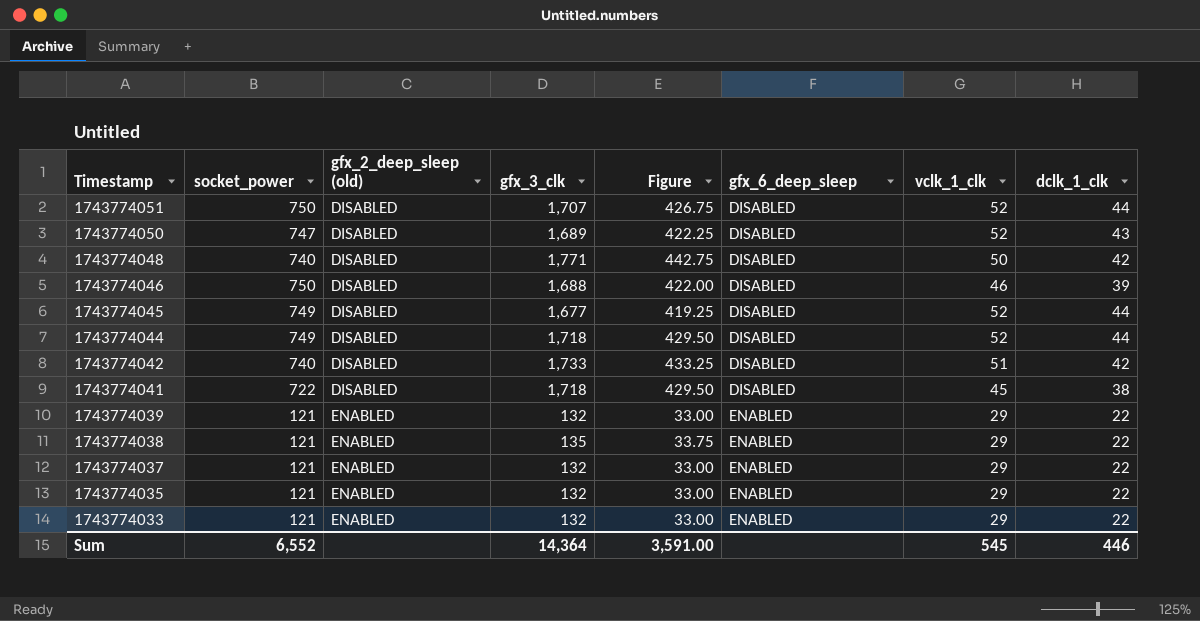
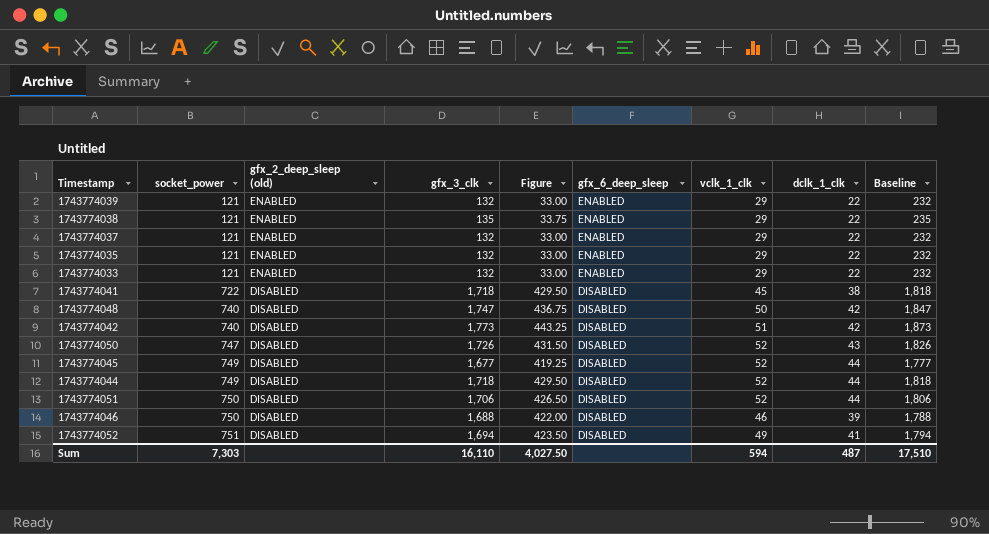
row order: Timestamp descending -> socket_power ascending
column Baseline | formula: none -> [gfx_3_clk] + 100
1743774048 | gfx_3_clk: 1,771 -> 1,747
1743774048 | Figure: 442.75 -> 436.75
1743774042 | gfx_3_clk: 1,733 -> 1,773
1743774042 | Figure: 433.25 -> 443.25
1743774050 | gfx_3_clk: 1,689 -> 1,726
1743774050 | Figure: 422.25 -> 431.50
1743774051 | gfx_3_clk: 1,707 -> 1,706
1743774051 | Figure: 426.75 -> 426.50
row 1743774052: none -> 751 | DISABLED | 1,694 | 423.50 | DISABLED | 49 | 41 | 1,794
Sum | socket_power: 6,552 -> 7,303
Sum | gfx_3_clk: 14,364 -> 16,110
Sum | Figure: 3,591.00 -> 4,027.50
Sum | vclk_1_clk: 545 -> 594
Sum | dclk_1_clk: 446 -> 487

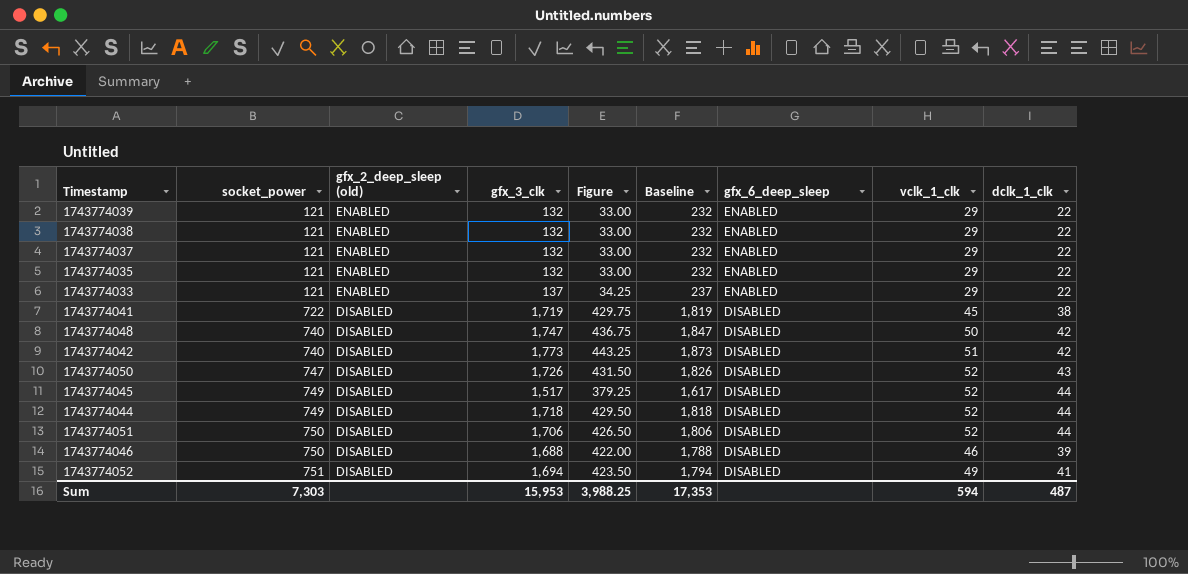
column Baseline | position: 9 -> 6
1743774038 | gfx_3_clk: 135 -> 132
1743774038 | Figure: 33.75 -> 33.00
1743774038 | Baseline: 235 -> 232
1743774033 | gfx_3_clk: 132 -> 137
1743774033 | Figure: 33.00 -> 34.25
1743774033 | Baseline: 232 -> 237
1743774041 | gfx_3_clk: 1,718 -> 1,719
1743774041 | Figure: 429.50 -> 429.75
1743774041 | Baseline: 1,818 -> 1,819
1743774045 | gfx_3_clk: 1,677 -> 1,517
1743774045 | Figure: 419.25 -> 379.25
1743774045 | Baseline: 1,777 -> 1,617
Sum | gfx_3_clk: 16,110 -> 15,953
Sum | Figure: 4,027.50 -> 3,988.25
Sum | Baseline: 17,510 -> 17,353

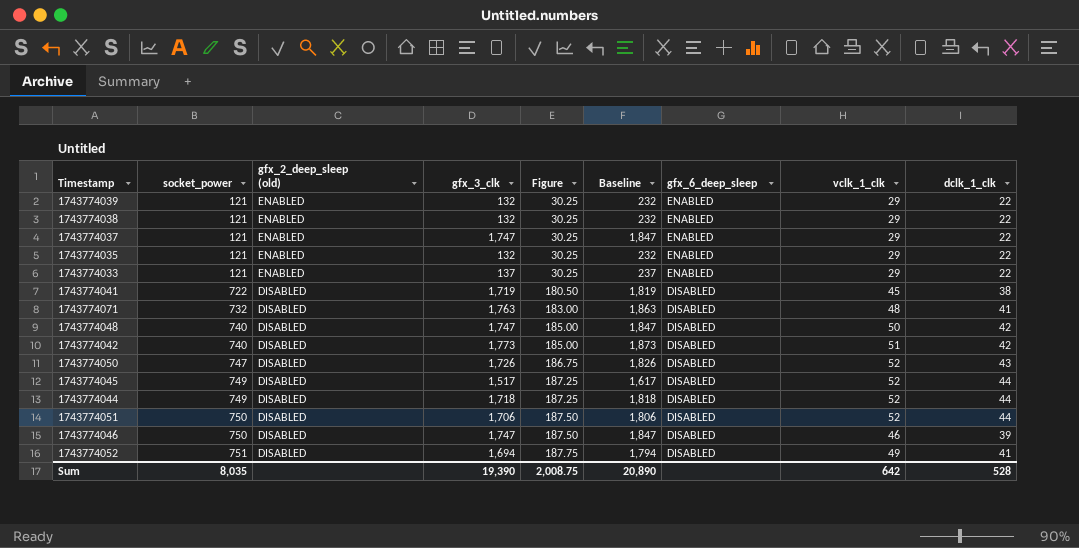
column Figure | formula: [gfx_3_clk] * 0.25 -> [socket_power] * 0.25
1743774037 | gfx_3_clk: 132 -> 1,747
1743774037 | Baseline: 232 -> 1,847
row 1743774071: none -> 732 | DISABLED | 1,763 | 183.00 | 1,863 | DISABLED | 48 | 41
1743774046 | gfx_3_clk: 1,688 -> 1,747
1743774046 | Baseline: 1,788 -> 1,847
Sum | socket_power: 7,303 -> 8,035
Sum | gfx_3_clk: 15,953 -> 19,390
Sum | Figure: 3,988.25 -> 2,008.75
Sum | Baseline: 17,353 -> 20,890
Sum | vclk_1_clk: 594 -> 642
Sum | dclk_1_clk: 487 -> 528

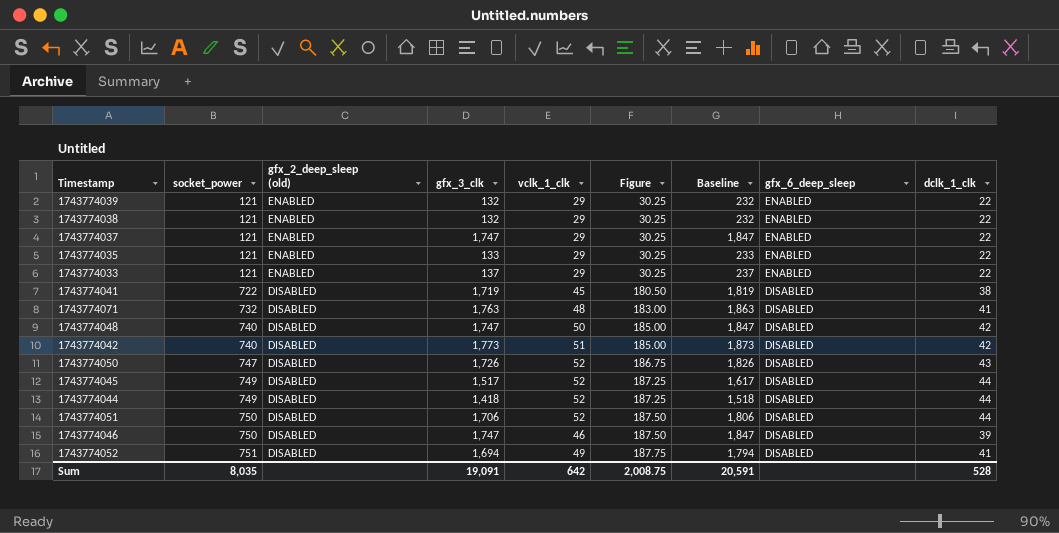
column vclk_1_clk | position: 8 -> 5
1743774035 | gfx_3_clk: 132 -> 133
1743774035 | Baseline: 232 -> 233
1743774044 | gfx_3_clk: 1,718 -> 1,418
1743774044 | Baseline: 1,818 -> 1,518
Sum | gfx_3_clk: 19,390 -> 19,091
Sum | Baseline: 20,890 -> 20,591

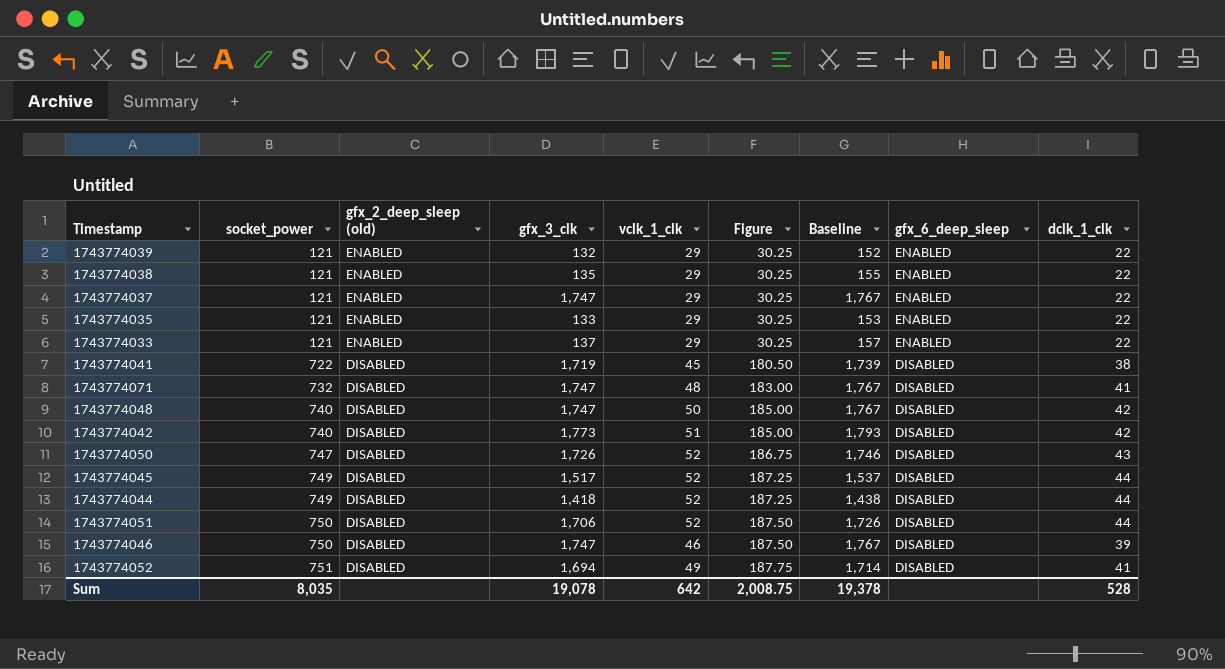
column Baseline | formula: [gfx_3_clk] + 100 -> [gfx_3_clk] + 20
1743774038 | gfx_3_clk: 132 -> 135
1743774071 | gfx_3_clk: 1,763 -> 1,747
Sum | gfx_3_clk: 19,091 -> 19,078
Sum | Baseline: 20,591 -> 19,378

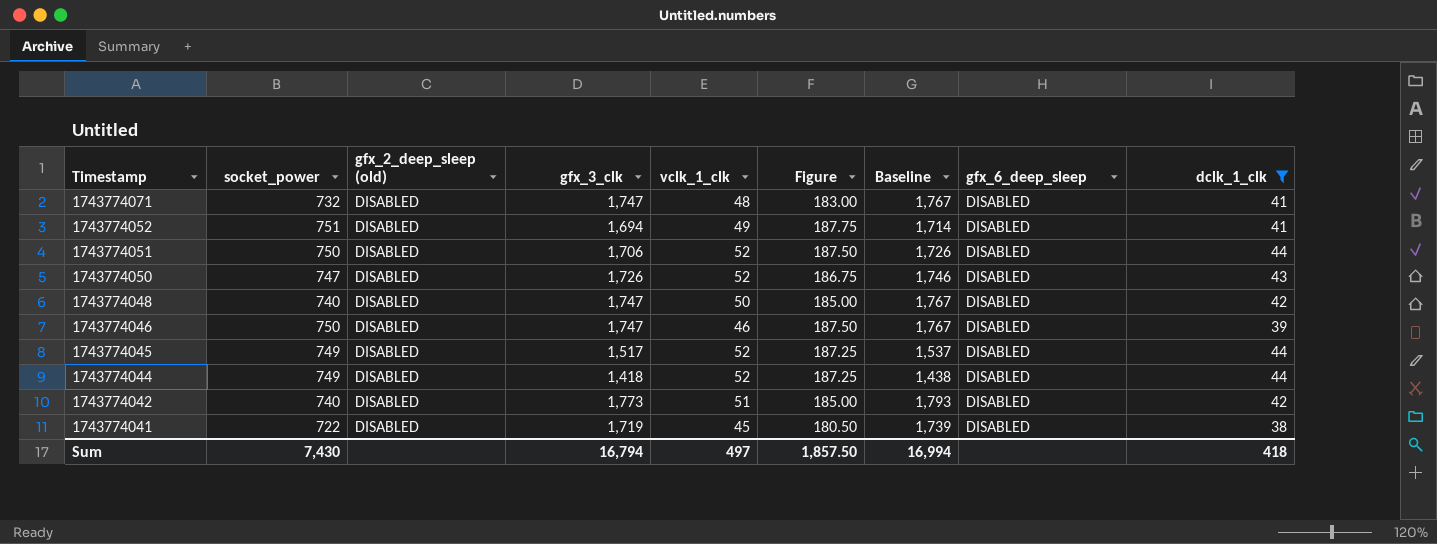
filter: none -> dclk_1_clk != 22
row order: socket_power ascending -> Timestamp descending
Sum | socket_power: 8,035 -> 7,430
Sum | gfx_3_clk: 19,078 -> 16,794
Sum | vclk_1_clk: 642 -> 497
Sum | Figure: 2,008.75 -> 1,857.50
Sum | Baseline: 19,378 -> 16,994
Sum | dclk_1_clk: 528 -> 418

